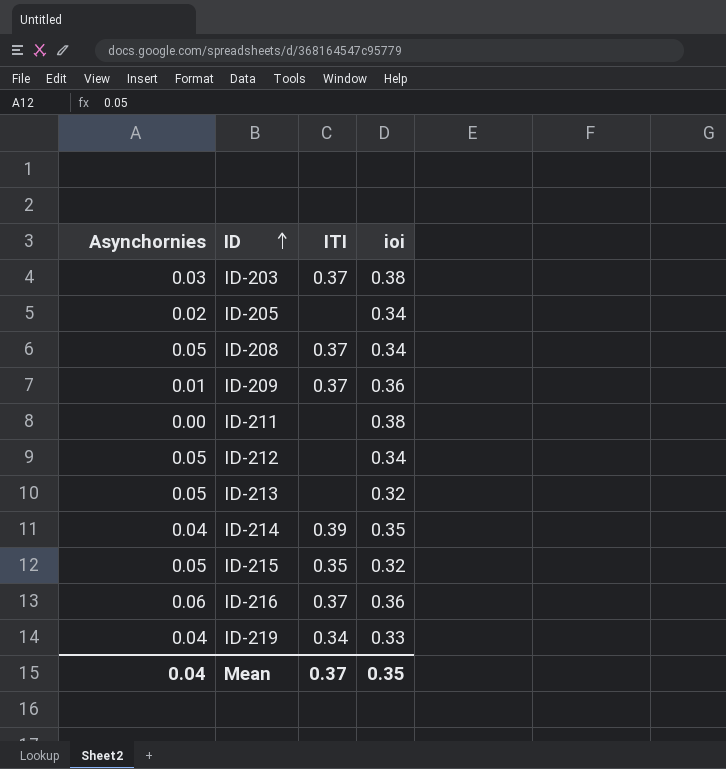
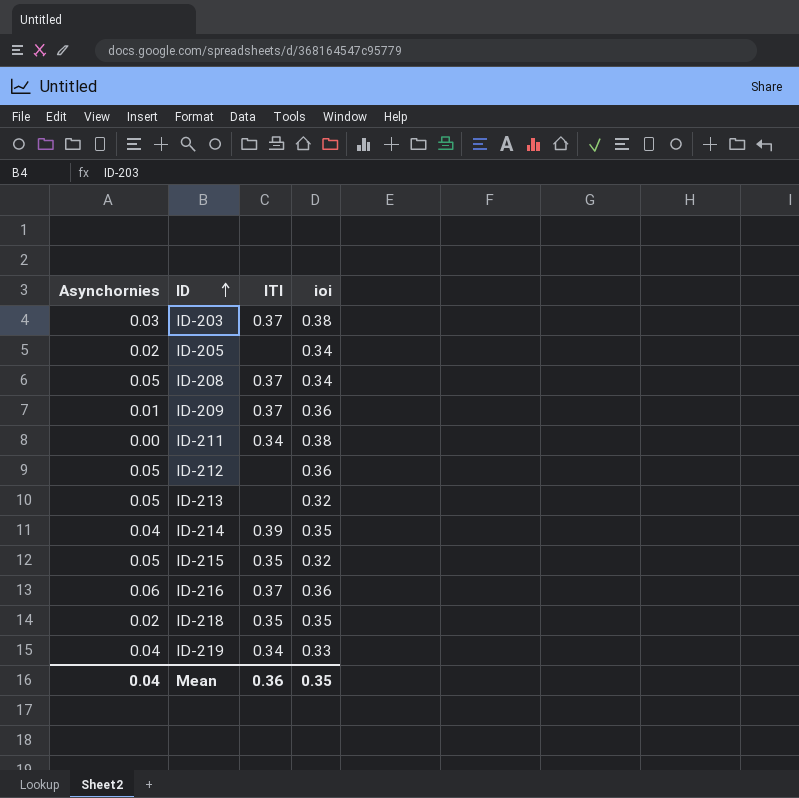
ID-211 | ITI: none -> 0.34
ID-212 | ioi: 0.34 -> 0.36
row ID-218: none -> 0.02 | 0.35 | 0.35
Mean | ITI: 0.37 -> 0.36

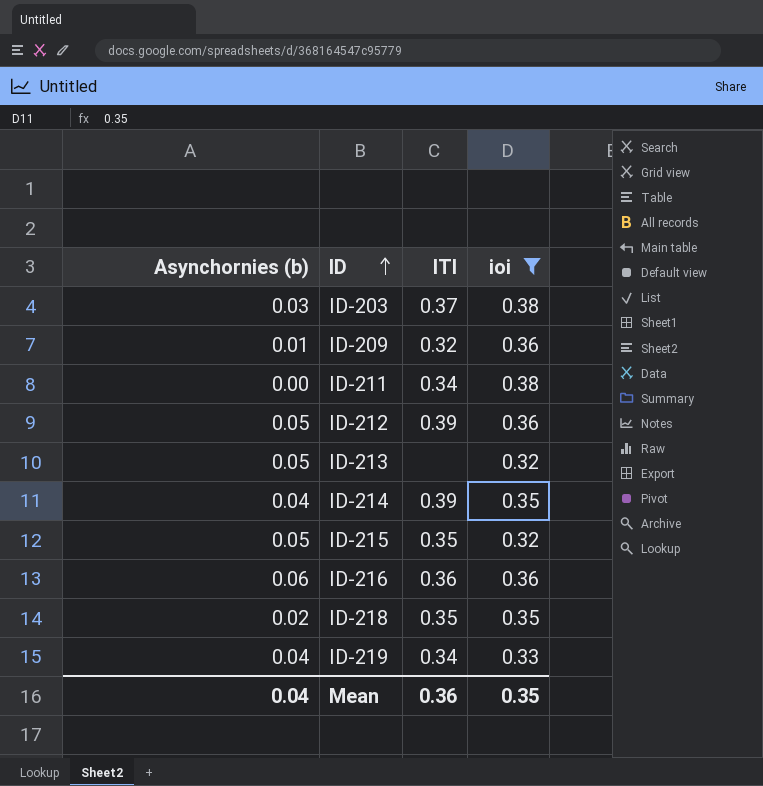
filter: none -> ioi != 0.34
column name: Asynchornies -> Asynchornies (b)
ID-209 | ITI: 0.37 -> 0.32
ID-212 | ITI: none -> 0.39
ID-216 | ITI: 0.37 -> 0.36

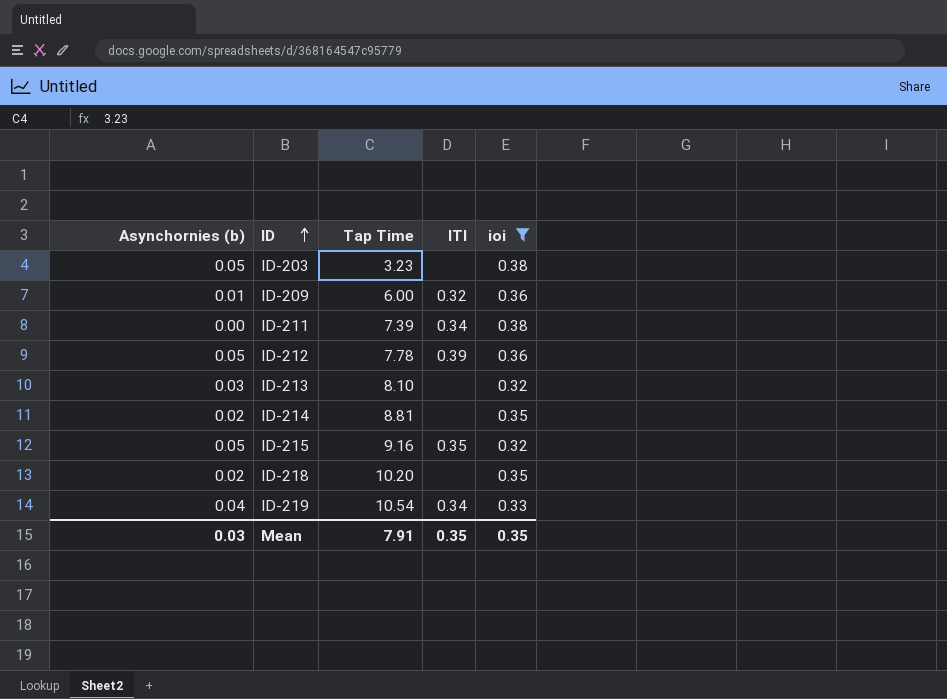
column Tap Time | position: none -> 3
row ID-216: 0.06 | 0.36 | 0.36 -> none
ID-203 | Asynchornies (b): 0.03 -> 0.05
ID-203 | ITI: 0.37 -> none
ID-213 | Asynchornies (b): 0.05 -> 0.03
ID-214 | Asynchornies (b): 0.04 -> 0.02
ID-214 | ITI: 0.39 -> none
ID-218 | ITI: 0.35 -> none
Mean | Asynchornies (b): 0.04 -> 0.03
Mean | ITI: 0.36 -> 0.35

